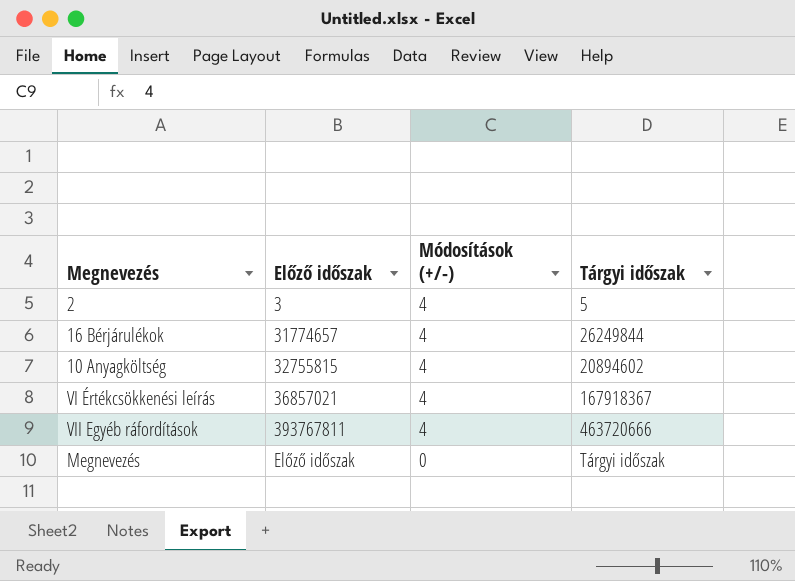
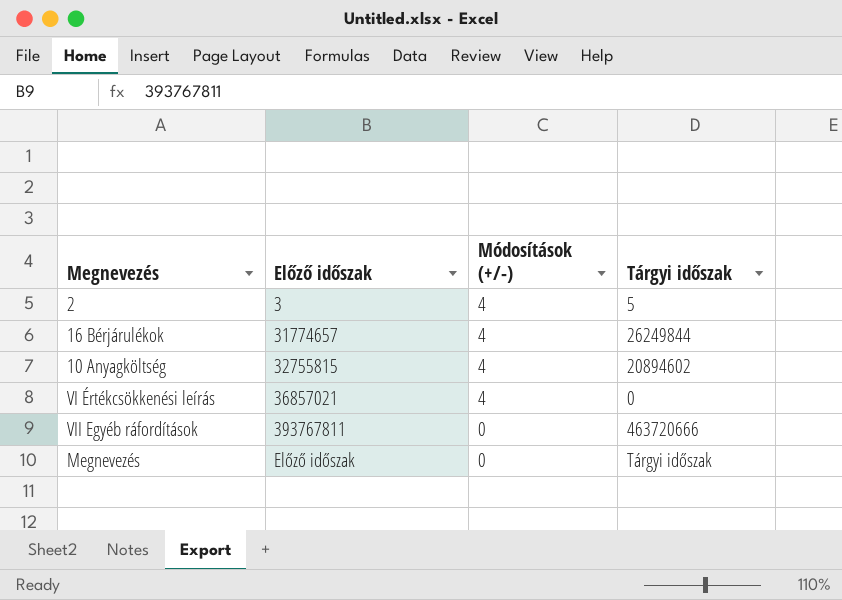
VI Értékcsökkenési leírás | Tárgyi időszak: 167918367 -> 0
VII Egyéb ráfordítások | Módosítások (+/-): 4 -> 0

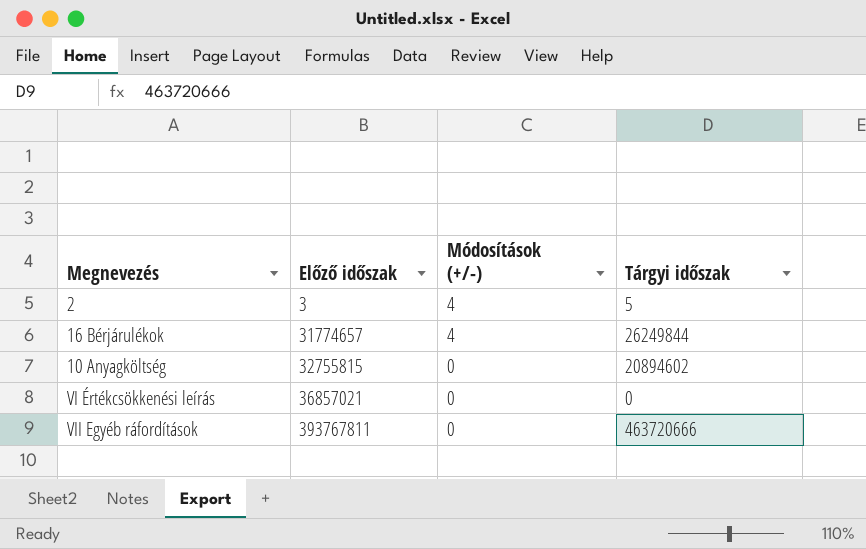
row Megnevezés: Előző időszak | 0 | Tárgyi időszak -> none
10 Anyagköltség | Módosítások (+/-): 4 -> 0
VI Értékcsökkenési leírás | Módosítások (+/-): 4 -> 0

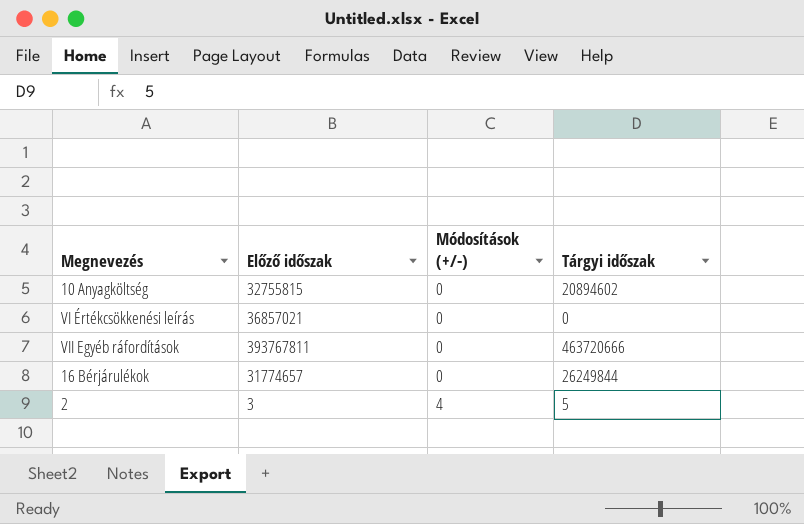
row order: Előző időszak ascending -> Módosítások (+/-) ascending
16 Bérjárulékok | Módosítások (+/-): 4 -> 0

